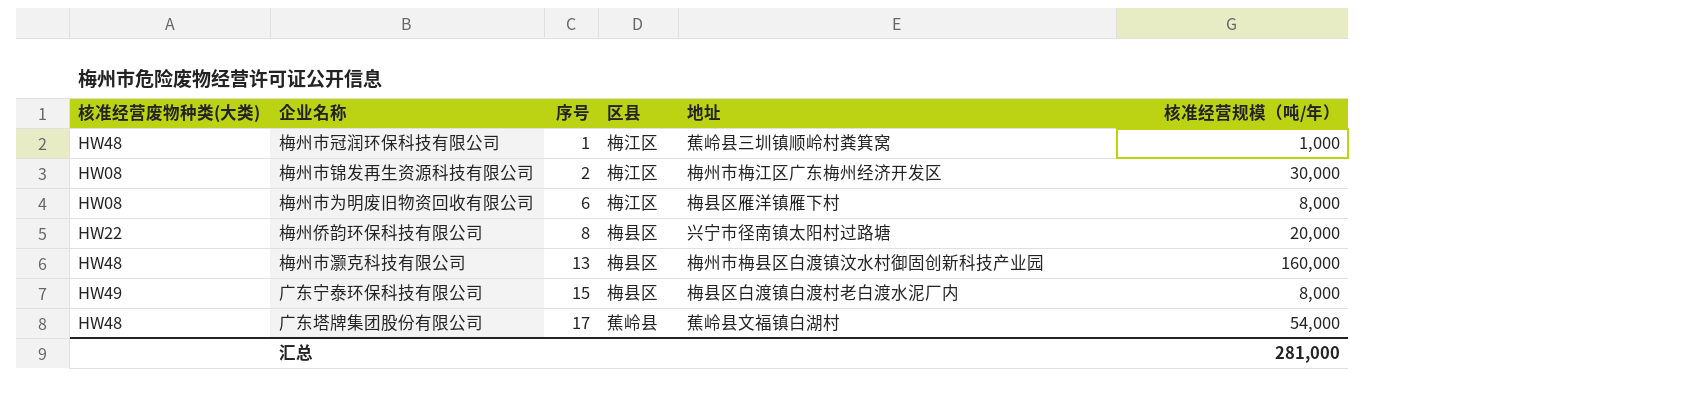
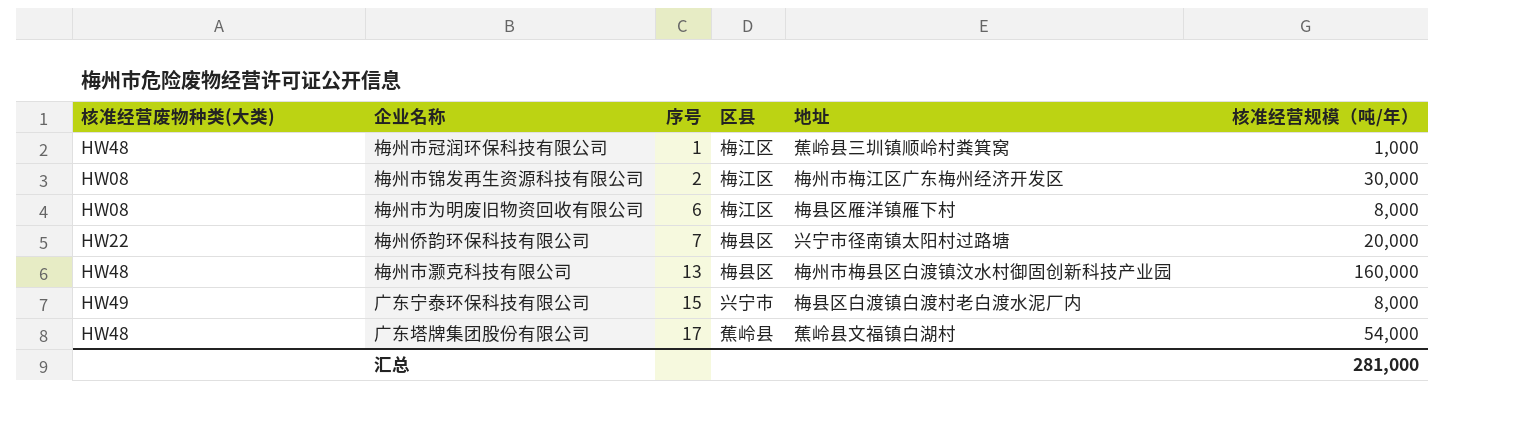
梅州侨韵环保科技有限公司 | 序号: 8 -> 7
广东宁泰环保科技有限公司 | 区县: 梅县区 -> 兴宁市

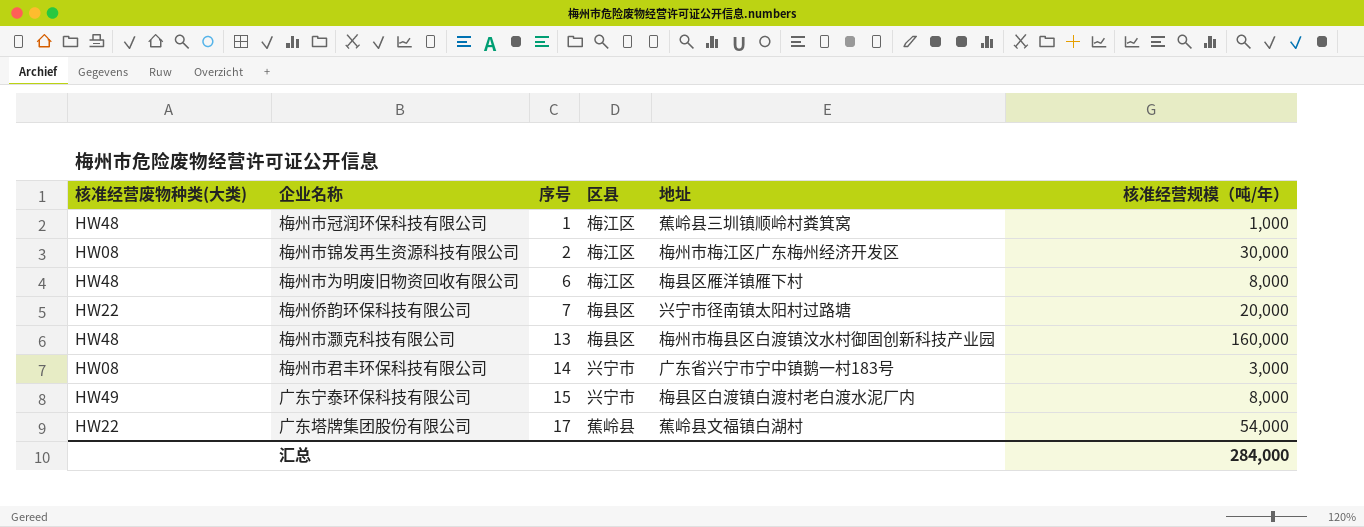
梅州市为明废旧物资回收有限公司 | 核准经营废物种类(大类): HW08 -> HW48
row 梅州市君丰环保科技有限公司: none -> HW08 | 14 | 兴宁市 | 广东省兴宁市宁中镇鹅一村183号 | 3,000
广东塔牌集团股份有限公司 | 核准经营废物种类(大类): HW48 -> HW22
汇总 | 核准经营规模（吨/年）: 281,000 -> 284,000

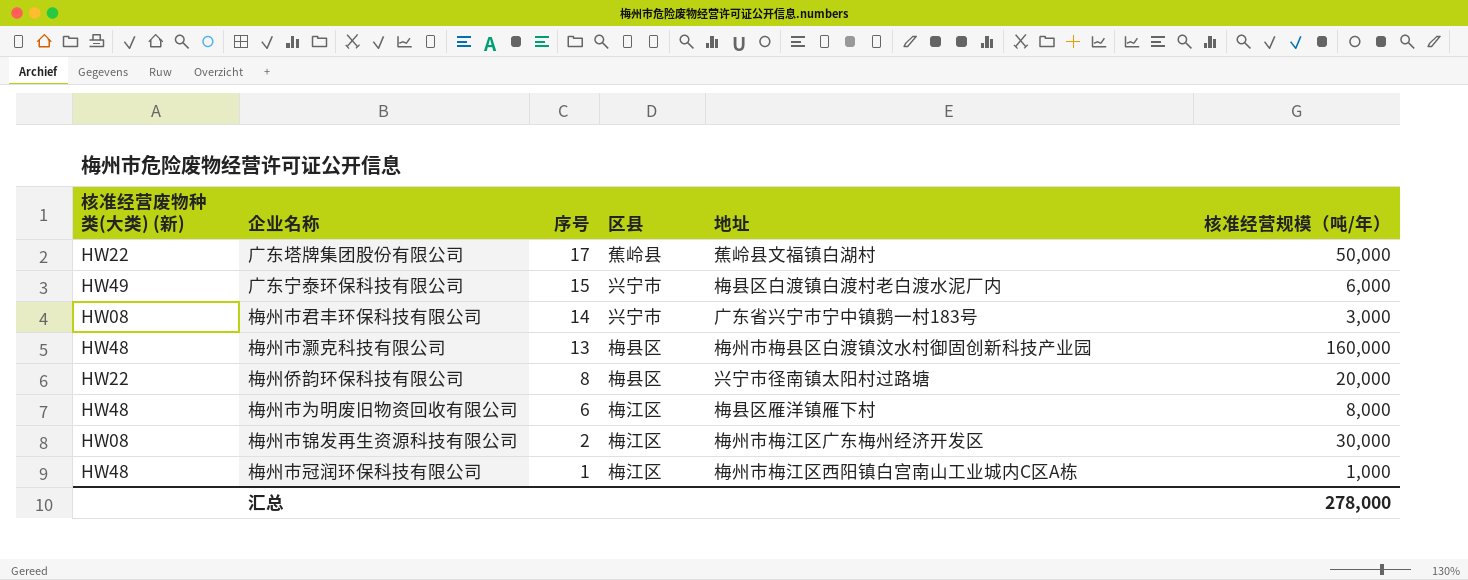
row order: 序号 ascending -> 序号 descending
column name: 核准经营废物种类(大类) -> 核准经营废物种类(大类) (新)
广东塔牌集团股份有限公司 | 核准经营规模（吨/年）: 54,000 -> 50,000
广东宁泰环保科技有限公司 | 核准经营规模（吨/年）: 8,000 -> 6,000
梅州侨韵环保科技有限公司 | 序号: 7 -> 8
梅州市冠润环保科技有限公司 | 地址: 蕉岭县三圳镇顺岭村粪箕窝 -> 梅州市梅江区西阳镇白宫南山工业城内C区A栋
汇总 | 核准经营规模（吨/年）: 284,000 -> 278,000

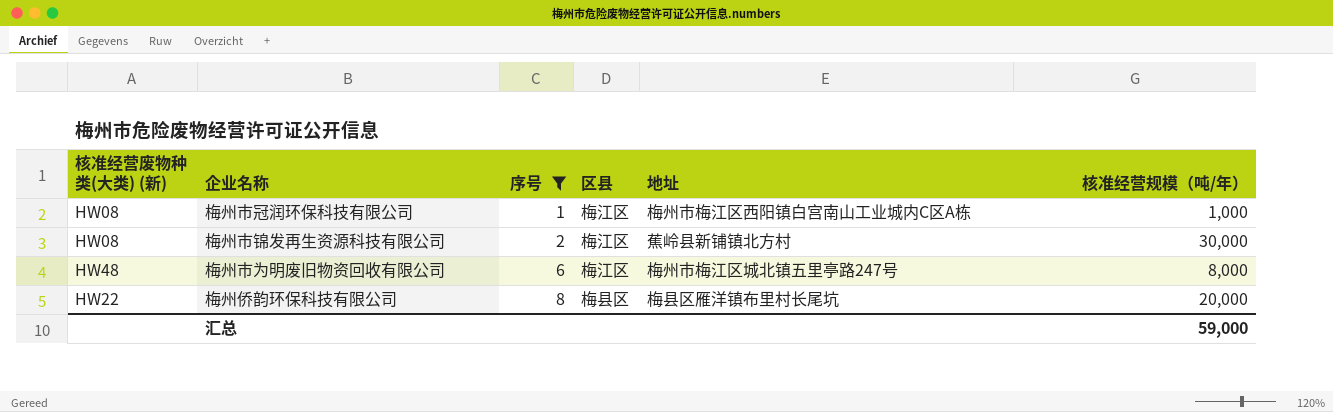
filter: none -> 序号 <= 8
row order: 序号 descending -> 序号 ascending
梅州市冠润环保科技有限公司 | 核准经营废物种类(大类) (新): HW48 -> HW08
梅州市锦发再生资源科技有限公司 | 地址: 梅州市梅江区广东梅州经济开发区 -> 蕉岭县新铺镇北方村
梅州市为明废旧物资回收有限公司 | 地址: 梅县区雁洋镇雁下村 -> 梅州市梅江区城北镇五里亭路247号
梅州侨韵环保科技有限公司 | 地址: 兴宁市径南镇太阳村过路塘 -> 梅县区雁洋镇布里村长尾坑
汇总 | 核准经营规模（吨/年）: 278,000 -> 59,000

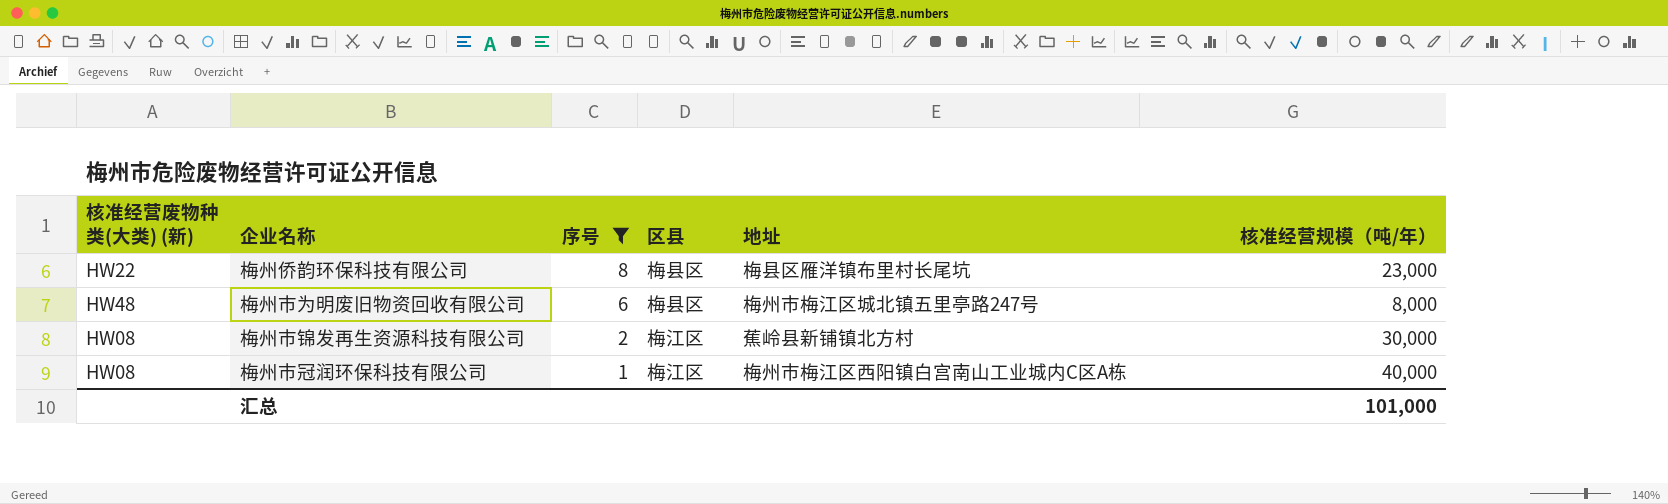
row order: 序号 ascending -> 序号 descending
梅州侨韵环保科技有限公司 | 核准经营规模（吨/年）: 20,000 -> 23,000
梅州市为明废旧物资回收有限公司 | 区县: 梅江区 -> 梅县区
梅州市冠润环保科技有限公司 | 核准经营规模（吨/年）: 1,000 -> 40,000
汇总 | 核准经营规模（吨/年）: 59,000 -> 101,000

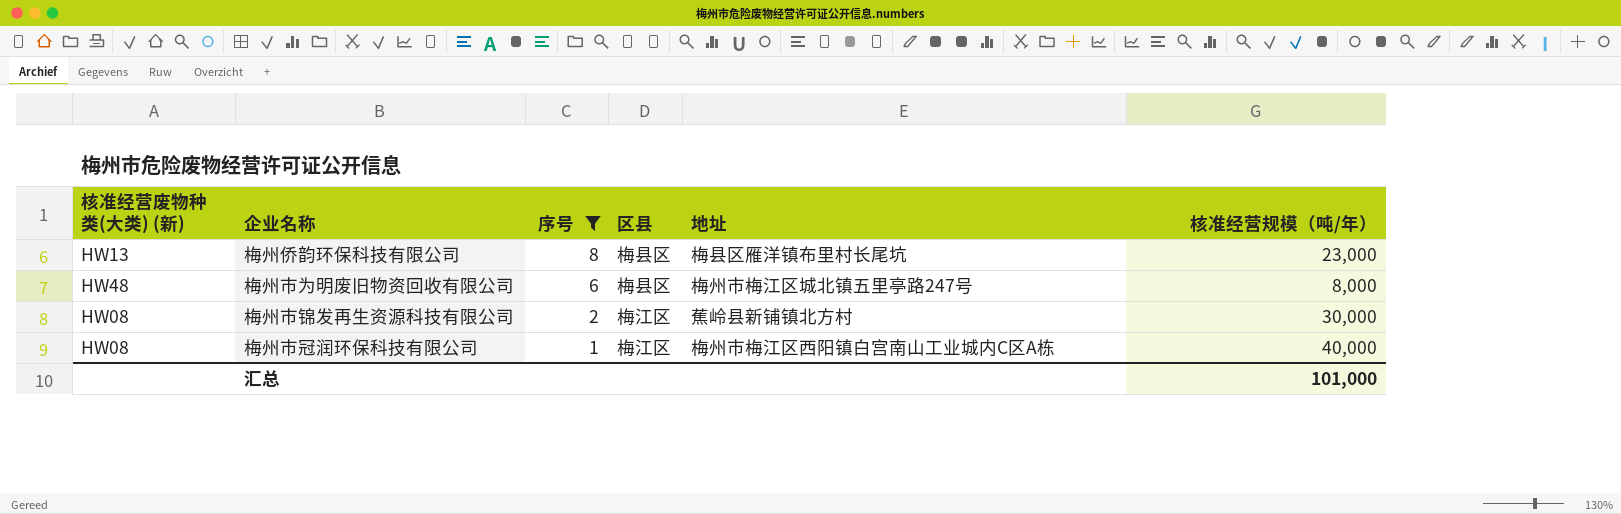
梅州侨韵环保科技有限公司 | 核准经营废物种类(大类) (新): HW22 -> HW13

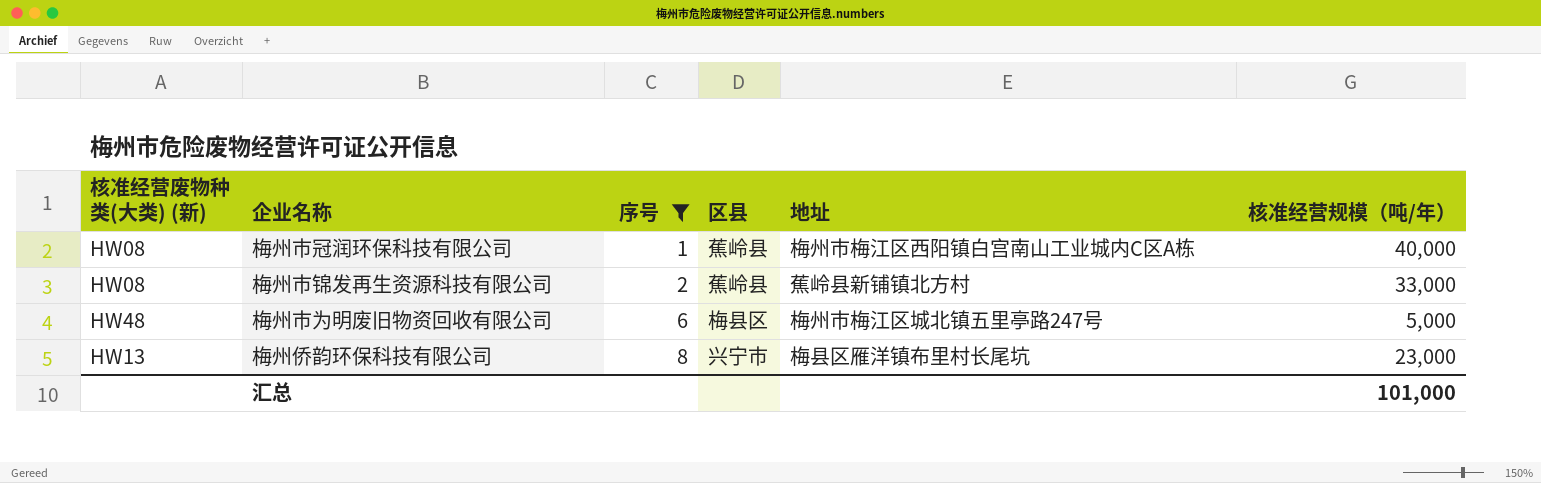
row order: 序号 descending -> 序号 ascending
梅州市冠润环保科技有限公司 | 区县: 梅江区 -> 蕉岭县
梅州市锦发再生资源科技有限公司 | 区县: 梅江区 -> 蕉岭县
梅州市锦发再生资源科技有限公司 | 核准经营规模（吨/年）: 30,000 -> 33,000
梅州市为明废旧物资回收有限公司 | 核准经营规模（吨/年）: 8,000 -> 5,000
梅州侨韵环保科技有限公司 | 区县: 梅县区 -> 兴宁市

